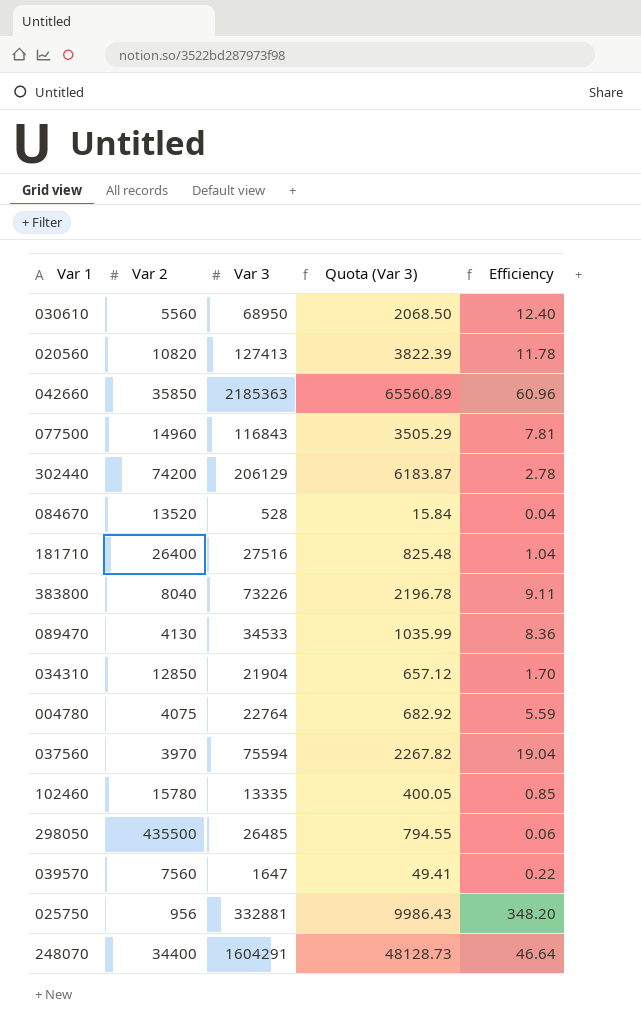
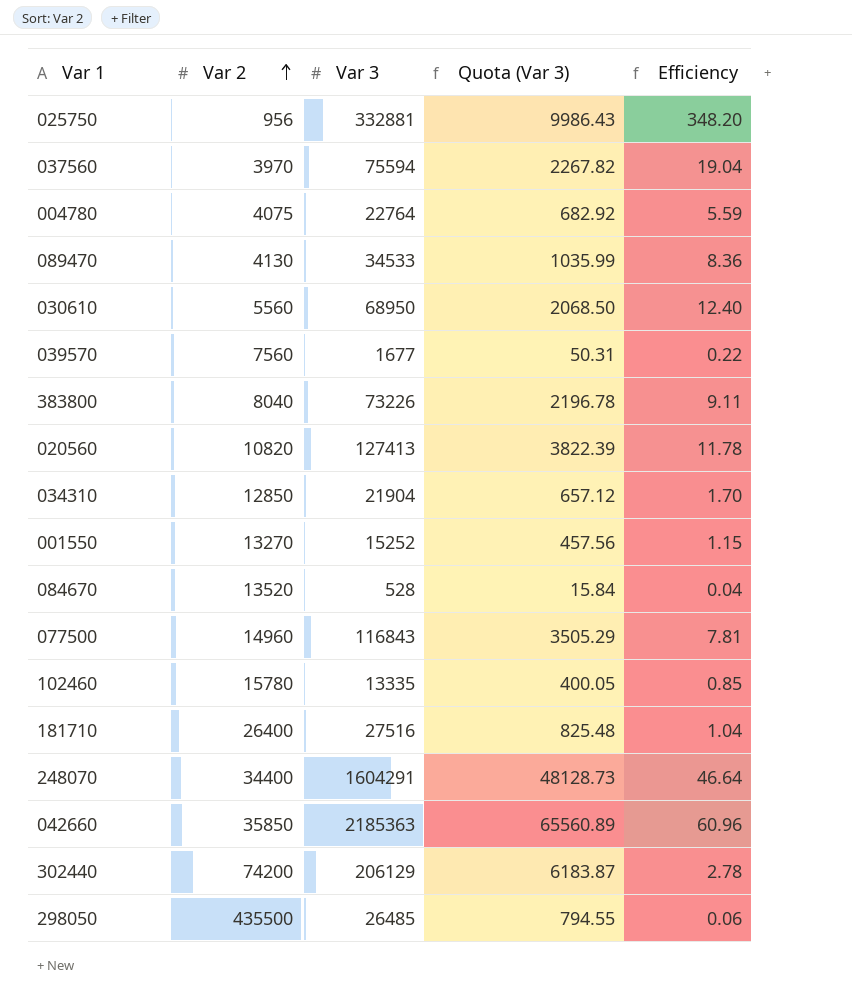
row order: none -> Var 2 ascending
039570 | Var 3: 1647 -> 1677
039570 | Quota (Var 3): 49.41 -> 50.31
row 001550: none -> 13270 | 15252 | 457.56 | 1.15

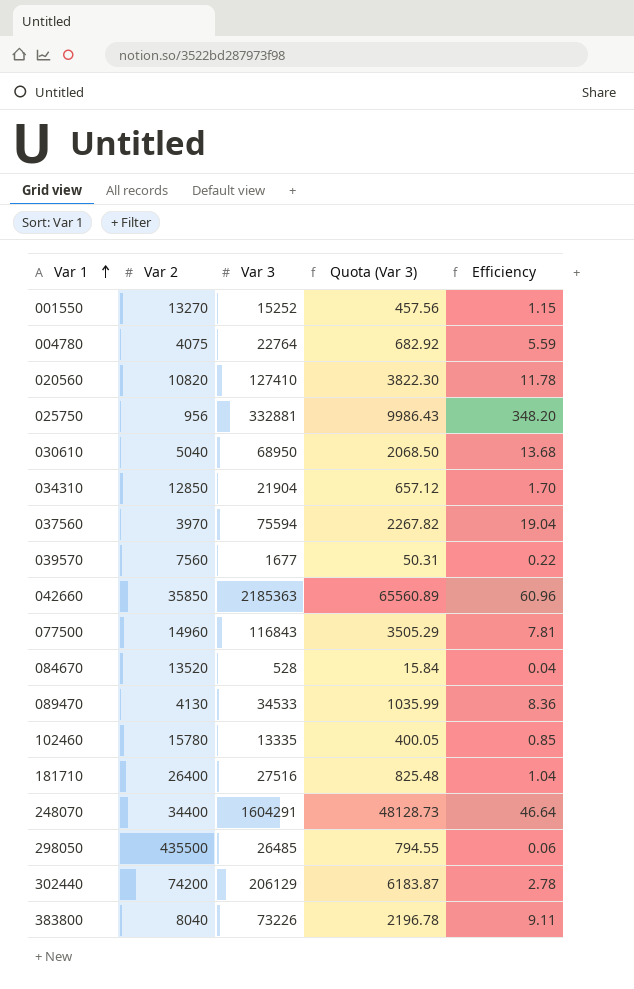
row order: Var 2 ascending -> Var 1 ascending
020560 | Var 3: 127413 -> 127410
020560 | Quota (Var 3): 3822.39 -> 3822.30
030610 | Var 2: 5560 -> 5040
030610 | Efficiency: 12.40 -> 13.68

